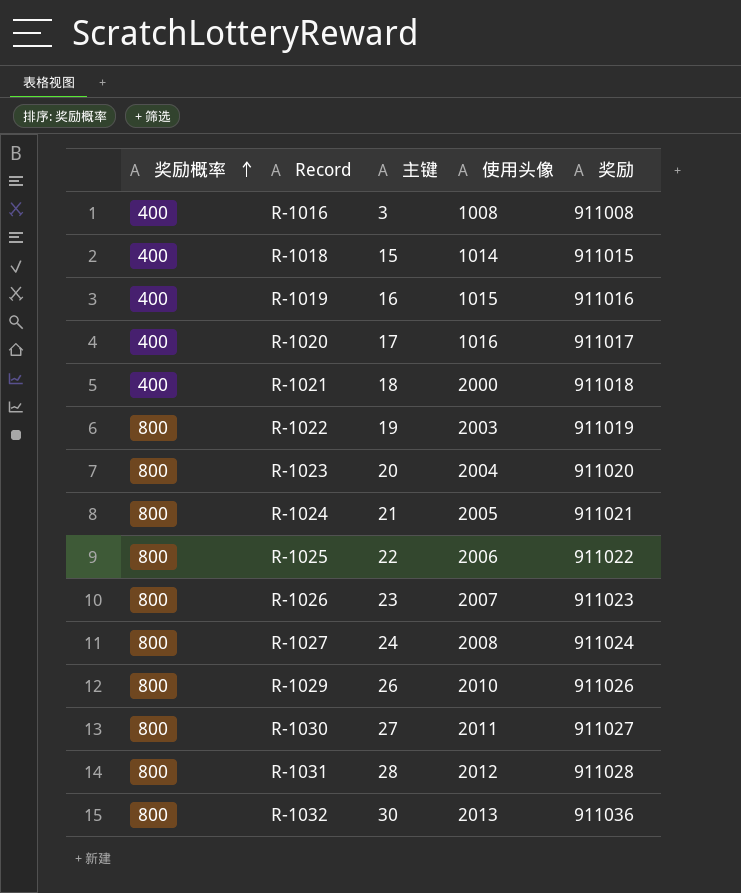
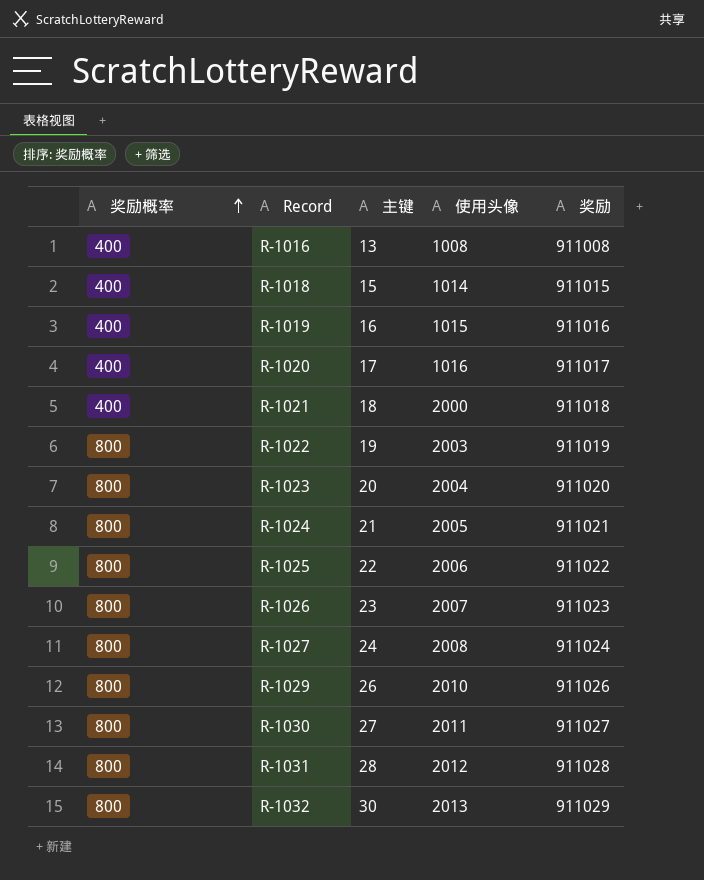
R-1016 | 主键: 3 -> 13
R-1032 | 奖励: 911036 -> 911029

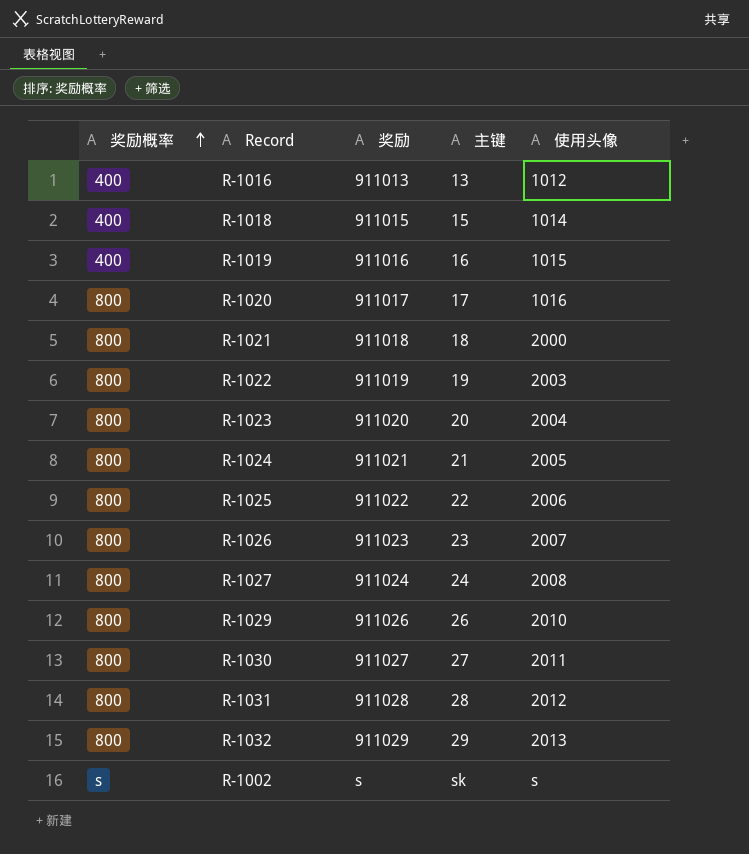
column 奖励 | position: 5 -> 3
R-1016 | 奖励: 911008 -> 911013
R-1016 | 使用头像: 1008 -> 1012
R-1020 | 奖励概率: 400 -> 800
R-1021 | 奖励概率: 400 -> 800
R-1032 | 主键: 30 -> 29
row R-1002: none -> s | s | sk | s

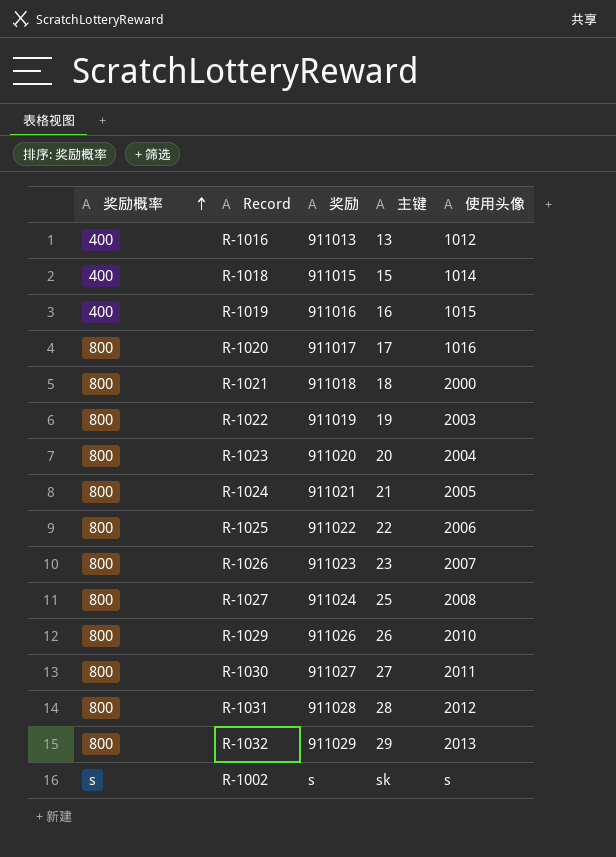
R-1027 | 主键: 24 -> 25

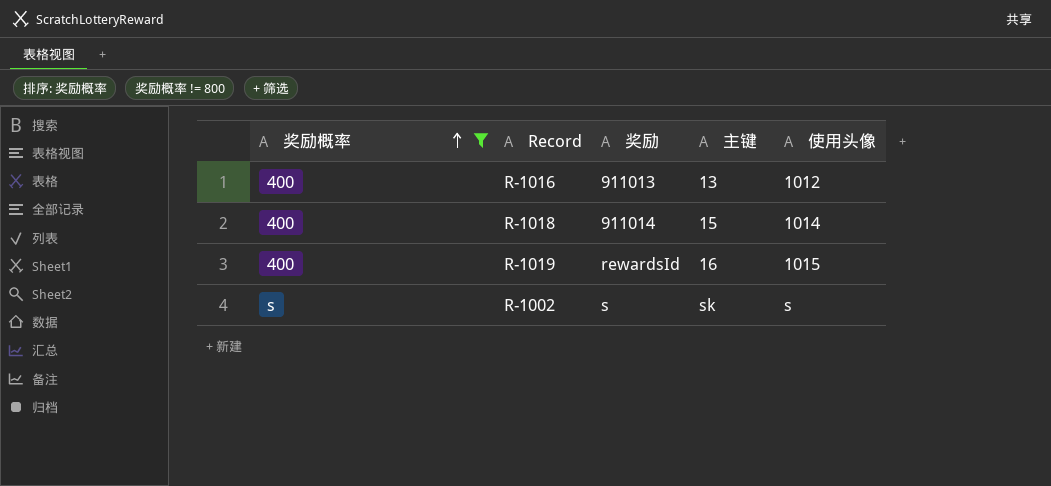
filter: none -> 奖励概率 != 800
R-1018 | 奖励: 911015 -> 911014
R-1019 | 奖励: 911016 -> rewardsId

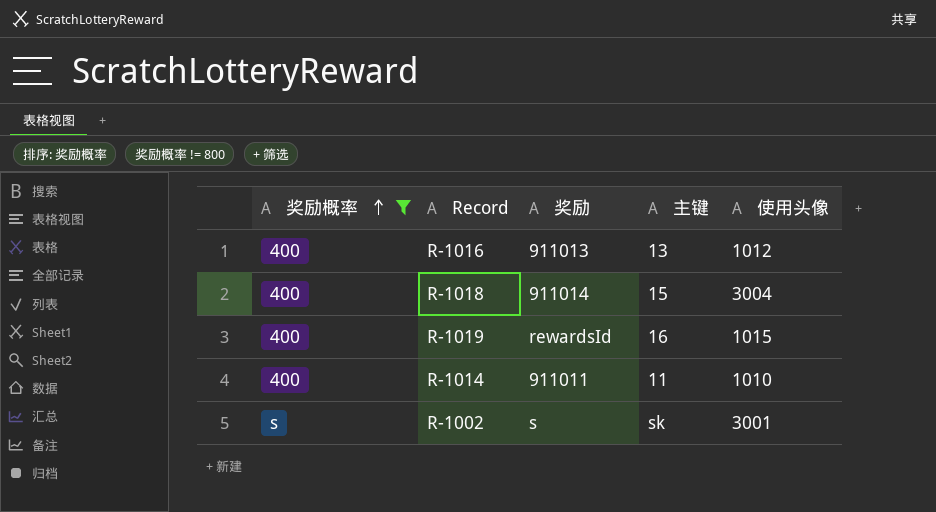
R-1018 | 使用头像: 1014 -> 3004
row R-1014: none -> 400 | 911011 | 11 | 1010
R-1002 | 使用头像: s -> 3001

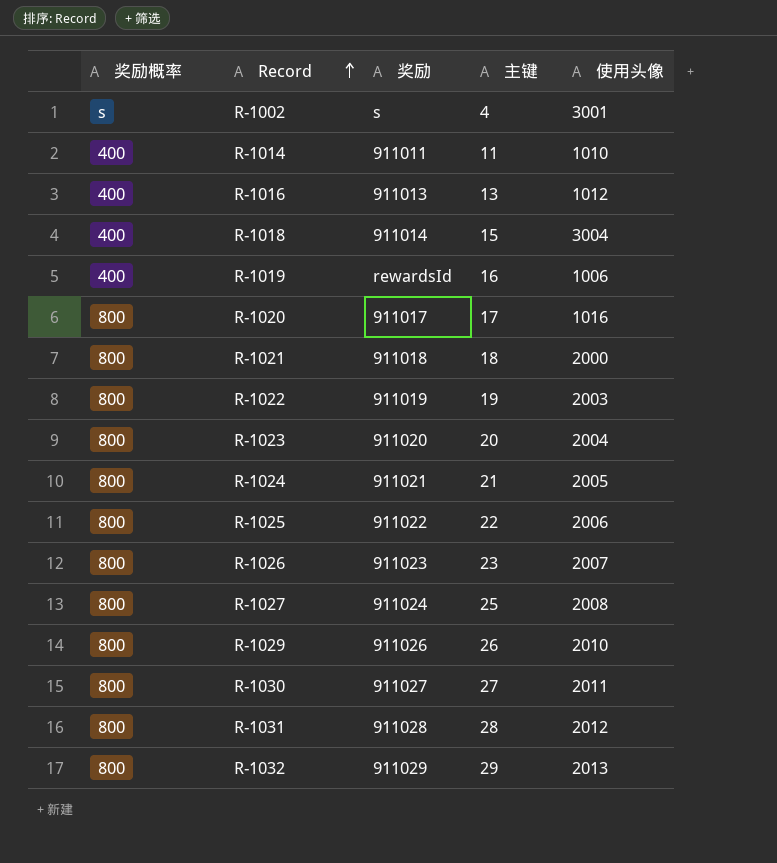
filter: 奖励概率 != 800 -> none
row order: 奖励概率 ascending -> Record ascending
R-1002 | 主键: sk -> 4
R-1019 | 使用头像: 1015 -> 1006

